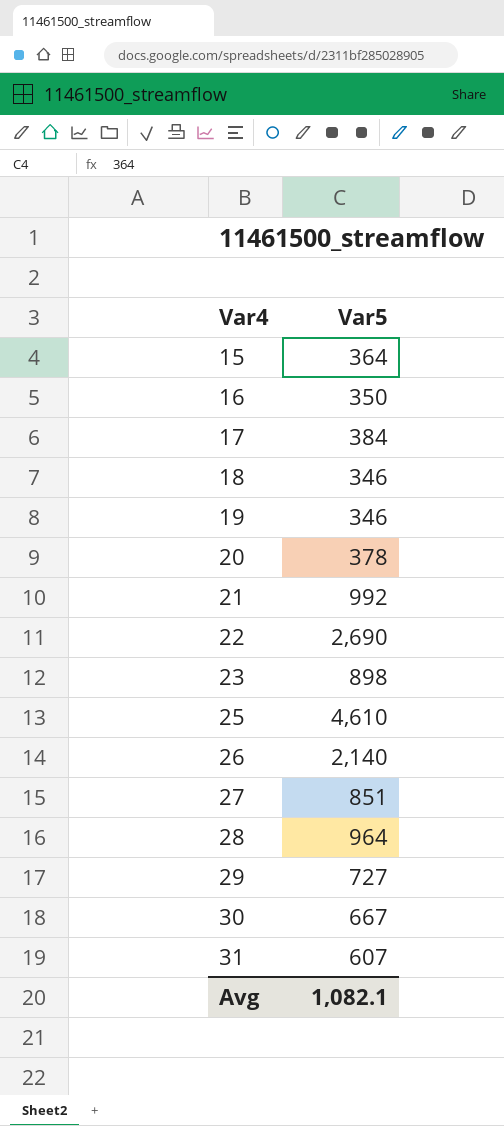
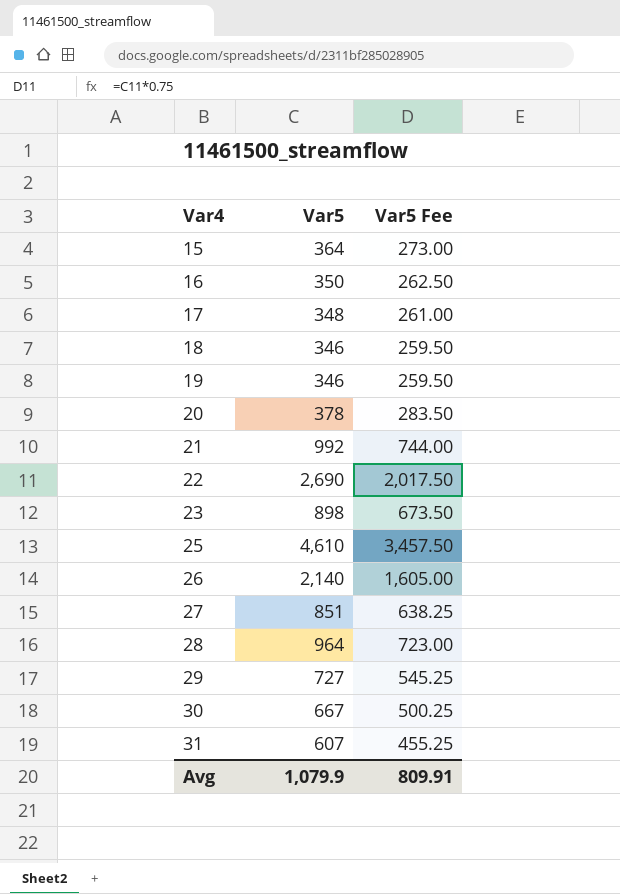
column Var5 Fee | formula: none -> [Var5] * 0.75
17 | Var5: 384 -> 348
Avg | Var5: 1,082.1 -> 1,079.9

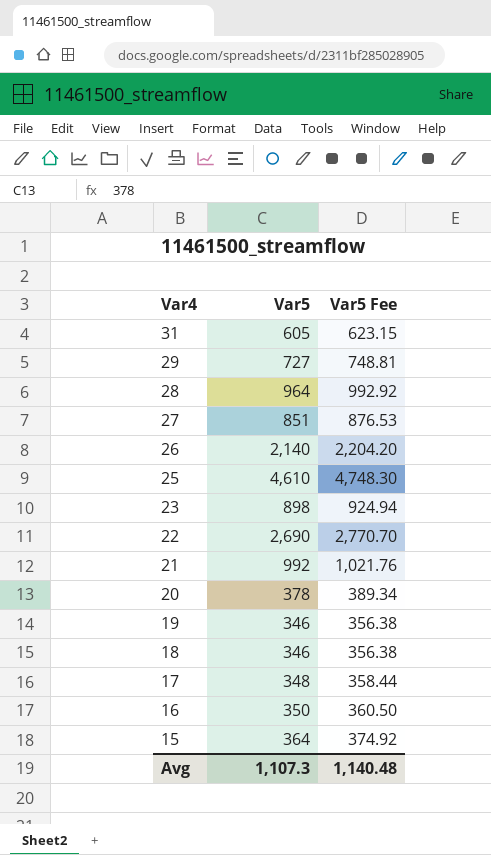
row order: Var4 ascending -> Var4 descending
column Var5 Fee | formula: [Var5] * 0.75 -> [Var5] * 1.03
row 30: 667 | 500.25 -> none
31 | Var5: 607 -> 605
Avg | Var5: 1,079.9 -> 1,107.3
Avg | Var5 Fee: 809.91 -> 1,140.48

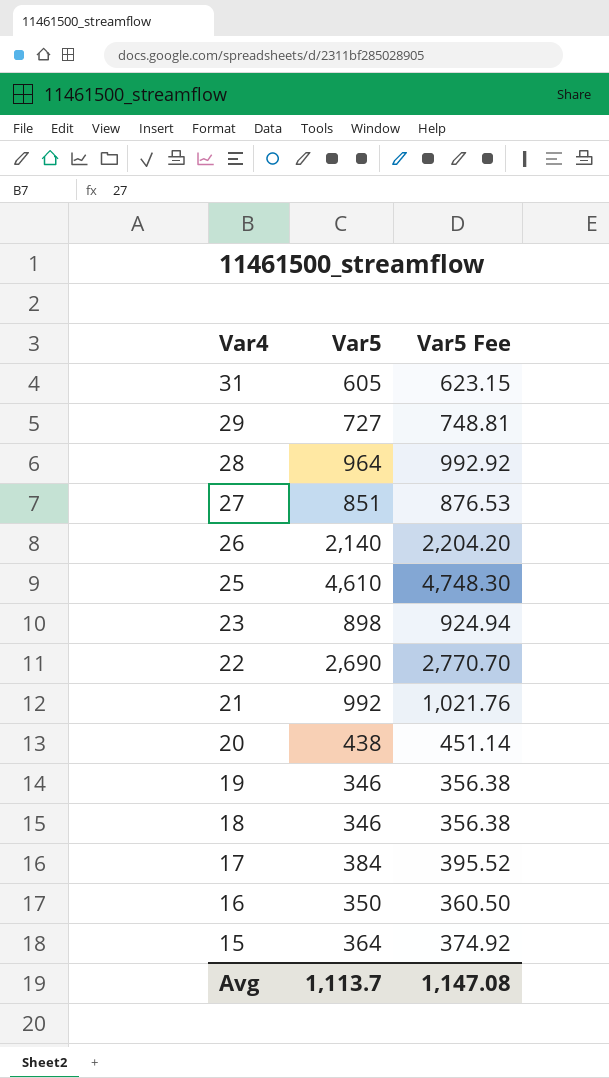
20 | Var5: 378 -> 438
20 | Var5 Fee: 389.34 -> 451.14
17 | Var5: 348 -> 384
17 | Var5 Fee: 358.44 -> 395.52
Avg | Var5: 1,107.3 -> 1,113.7
Avg | Var5 Fee: 1,140.48 -> 1,147.08

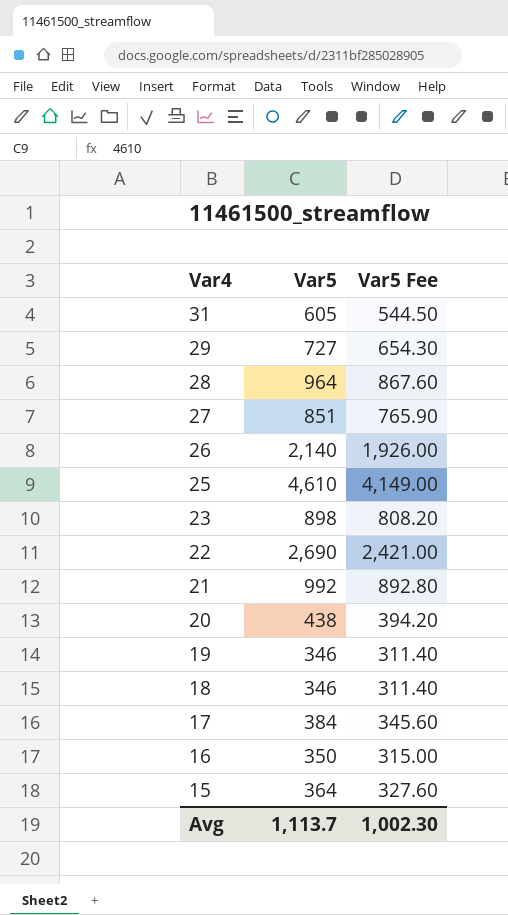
column Var5 Fee | formula: [Var5] * 1.03 -> [Var5] * 0.9
Avg | Var5 Fee: 1,147.08 -> 1,002.30

